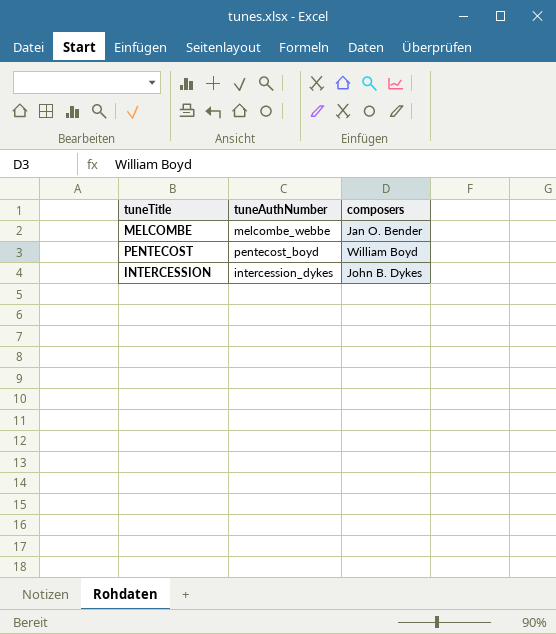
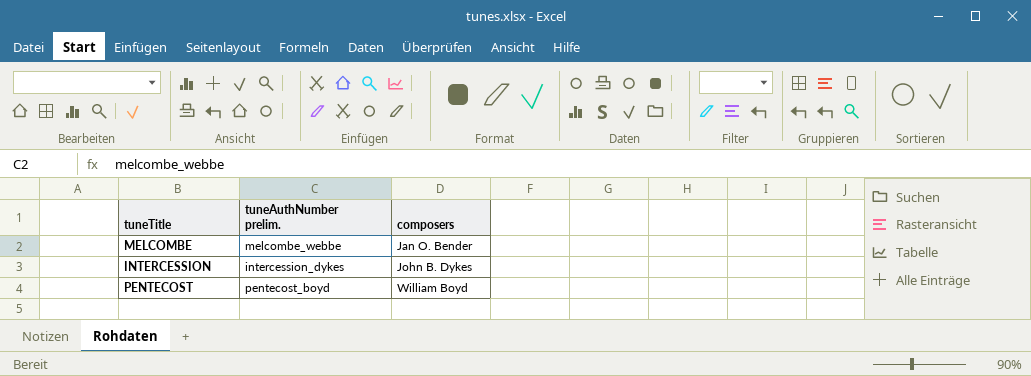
row order: none -> composers ascending
column name: tuneAuthNumber -> tuneAuthNumber prelim.

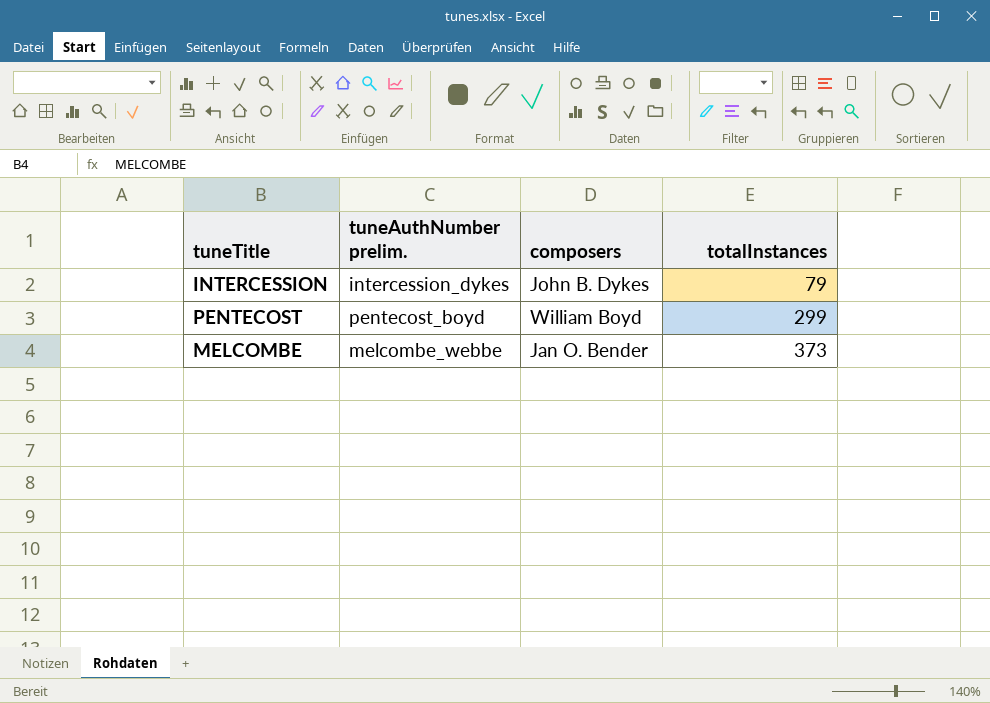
row order: composers ascending -> totalInstances ascending
column totalInstances | position: none -> 4

